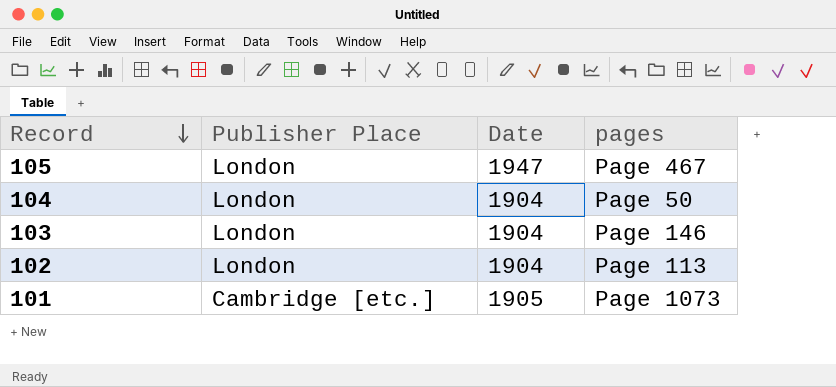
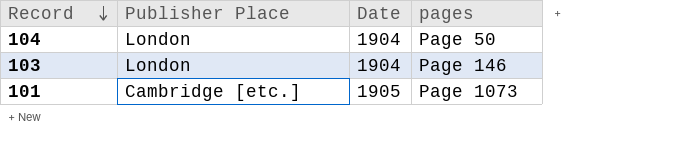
row 105: London | 1947 | Page 467 -> none
row 102: London | 1904 | Page 113 -> none

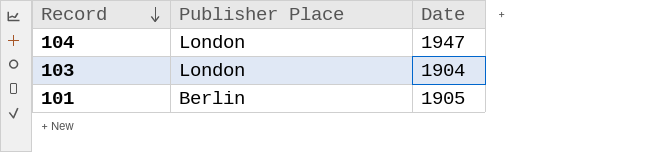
column pages | position: 4 -> none
104 | Date: 1904 -> 1947
101 | Publisher Place: Cambridge [etc.] -> Berlin

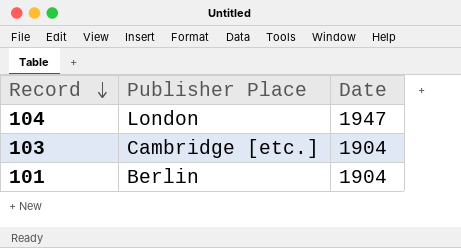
103 | Publisher Place: London -> Cambridge [etc.]
101 | Date: 1905 -> 1904

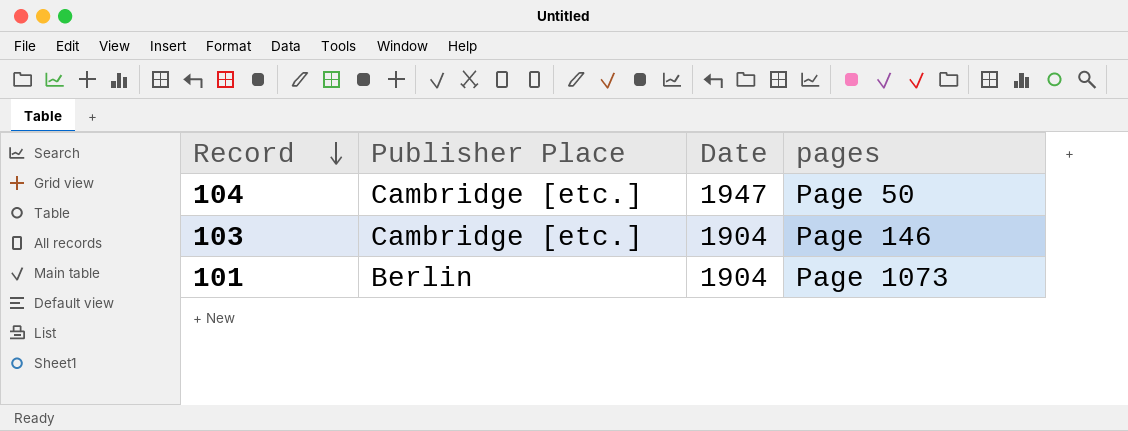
column pages | position: none -> 4
104 | Publisher Place: London -> Cambridge [etc.]

